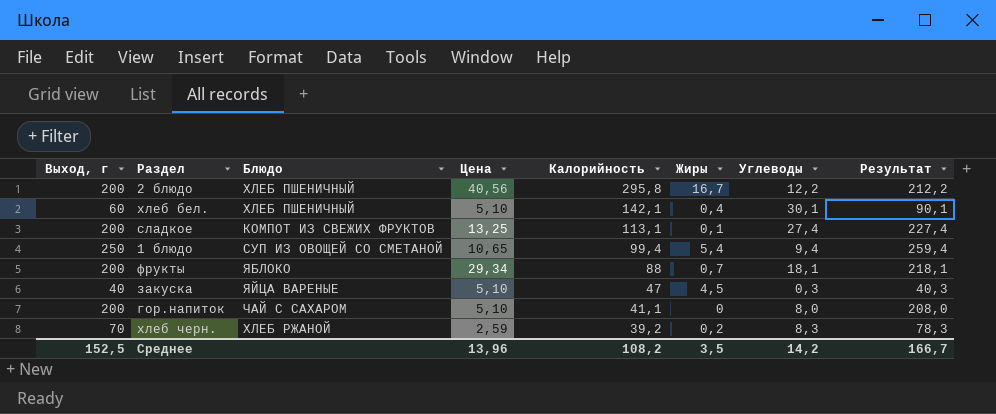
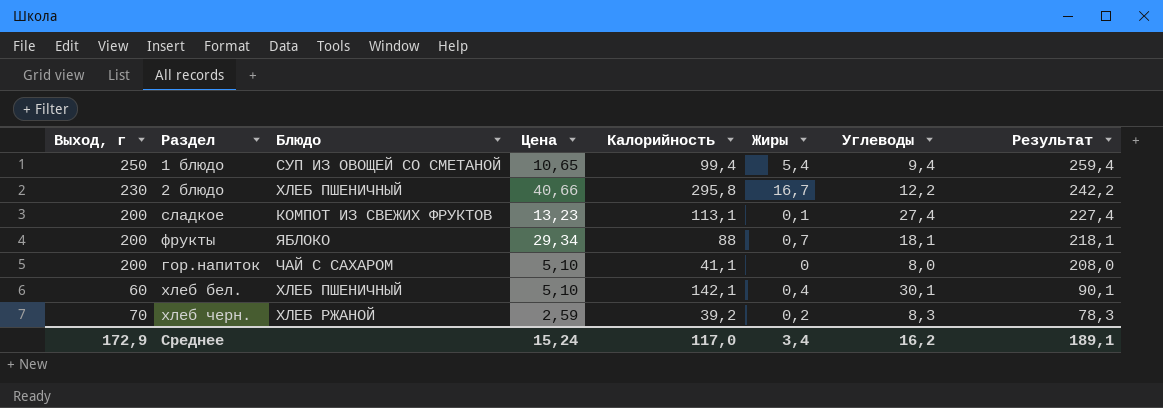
row order: Калорийность descending -> Результат descending
row закуска: 40 | ЯЙЦА ВАРЕНЫЕ | 5,10 | 47 | 4,5 | 0,3 | 40,3 -> none
2 блюдо | Выход, г: 200 -> 230
2 блюдо | Цена: 40,56 -> 40,66
2 блюдо | Результат: 212,2 -> 242,2
сладкое | Цена: 13,25 -> 13,23
Среднее | Выход, г: 152,5 -> 172,9
Среднее | Цена: 13,96 -> 15,24
Среднее | Калорийность: 108,2 -> 117,0
Среднее | Жиры: 3,5 -> 3,4
Среднее | Углеводы: 14,2 -> 16,2
Среднее | Результат: 166,7 -> 189,1

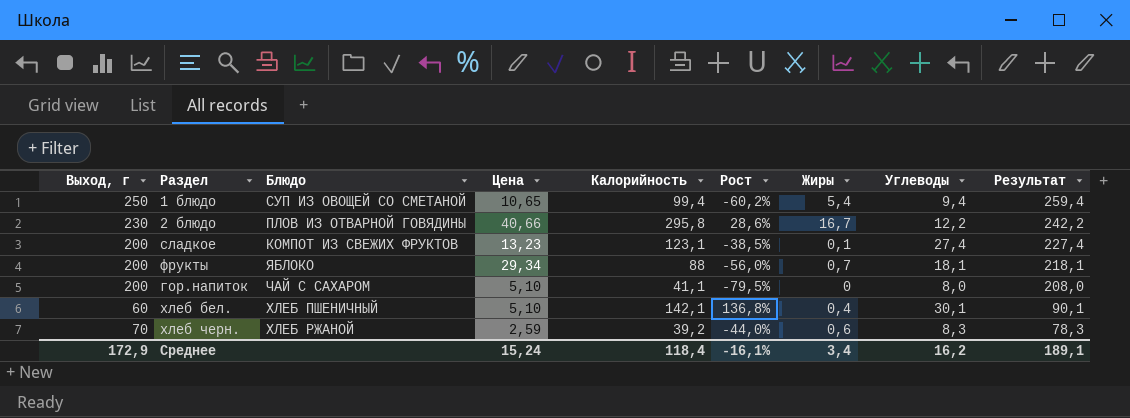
column Рост | formula: none -> ([Калорийность] - [Выход, г]) / [Выход, г]
2 блюдо | Блюдо: ХЛЕБ ПШЕНИЧНЫЙ -> ПЛОВ ИЗ ОТВАРНОЙ ГОВЯДИНЫ
сладкое | Калорийность: 113,1 -> 123,1
хлеб черн. | Жиры: 0,2 -> 0,6
Среднее | Калорийность: 117,0 -> 118,4

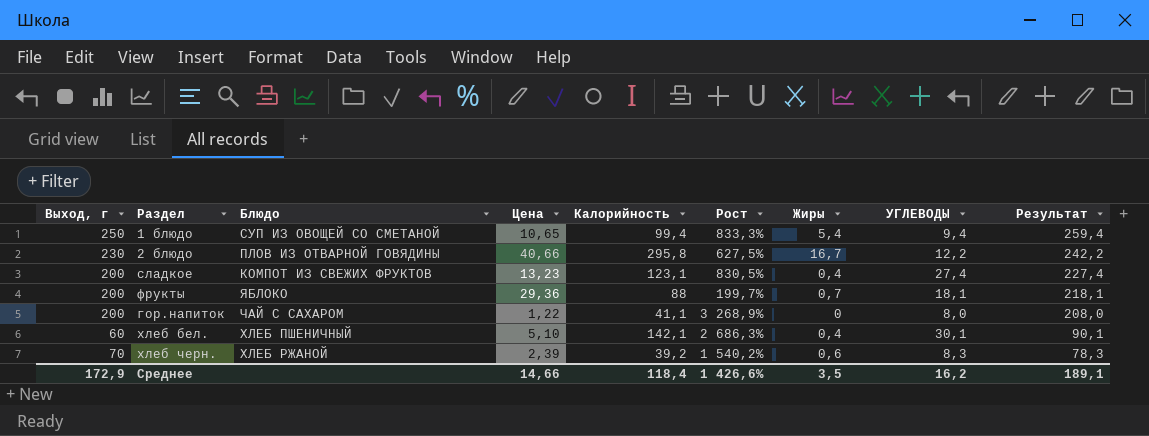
column Рост | formula: ([Калорийность] - [Выход, г]) / [Выход, г] -> ([Калорийность] - [Цена]) / [Цена]
column name: Углеводы -> УГЛЕВОДЫ
сладкое | Жиры: 0,1 -> 0,4
фрукты | Цена: 29,34 -> 29,36
гор.напиток | Цена: 5,10 -> 1,22
хлеб черн. | Цена: 2,59 -> 2,39
Среднее | Цена: 15,24 -> 14,66
Среднее | Рост: -16,1% -> 1 426,6%
Среднее | Жиры: 3,4 -> 3,5

